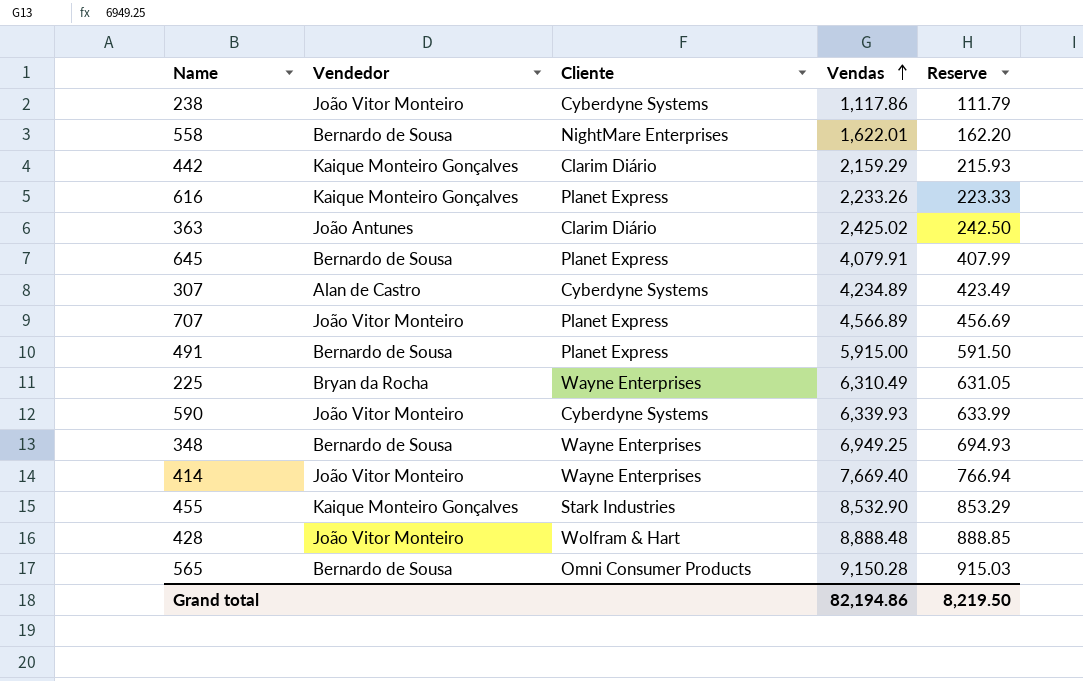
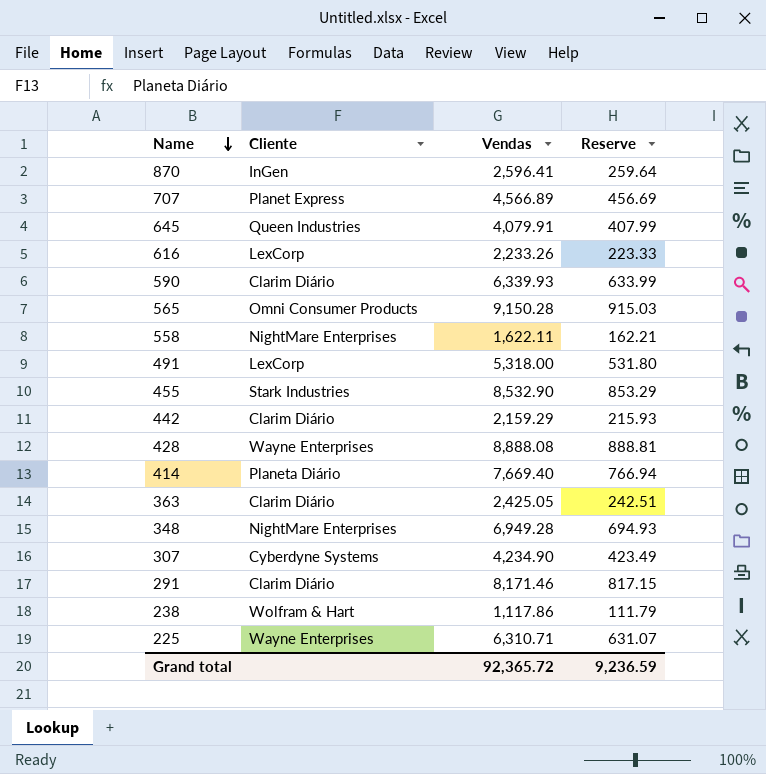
row order: Vendas ascending -> Name descending
column Vendedor | position: 2 -> none
row 870: none -> InGen | 2,596.41 | 259.64
645 | Cliente: Planet Express -> Queen Industries
616 | Cliente: Planet Express -> LexCorp
590 | Cliente: Cyberdyne Systems -> Clarim Diário
558 | Vendas: 1,622.01 -> 1,622.11
558 | Reserve: 162.20 -> 162.21
491 | Cliente: Planet Express -> LexCorp
491 | Vendas: 5,915.00 -> 5,318.00
491 | Reserve: 591.50 -> 531.80
428 | Cliente: Wolfram & Hart -> Wayne Enterprises
428 | Vendas: 8,888.48 -> 8,888.08
428 | Reserve: 888.85 -> 888.81
414 | Cliente: Wayne Enterprises -> Planeta Diário
363 | Vendas: 2,425.02 -> 2,425.05
363 | Reserve: 242.50 -> 242.51
348 | Cliente: Wayne Enterprises -> NightMare Enterprises
348 | Vendas: 6,949.25 -> 6,949.28
307 | Vendas: 4,234.89 -> 4,234.90
row 291: none -> Clarim Diário | 8,171.46 | 817.15
238 | Cliente: Cyberdyne Systems -> Wolfram & Hart
225 | Vendas: 6,310.49 -> 6,310.71
225 | Reserve: 631.05 -> 631.07
Grand total | Vendas: 82,194.86 -> 92,365.72
Grand total | Reserve: 8,219.50 -> 9,236.59

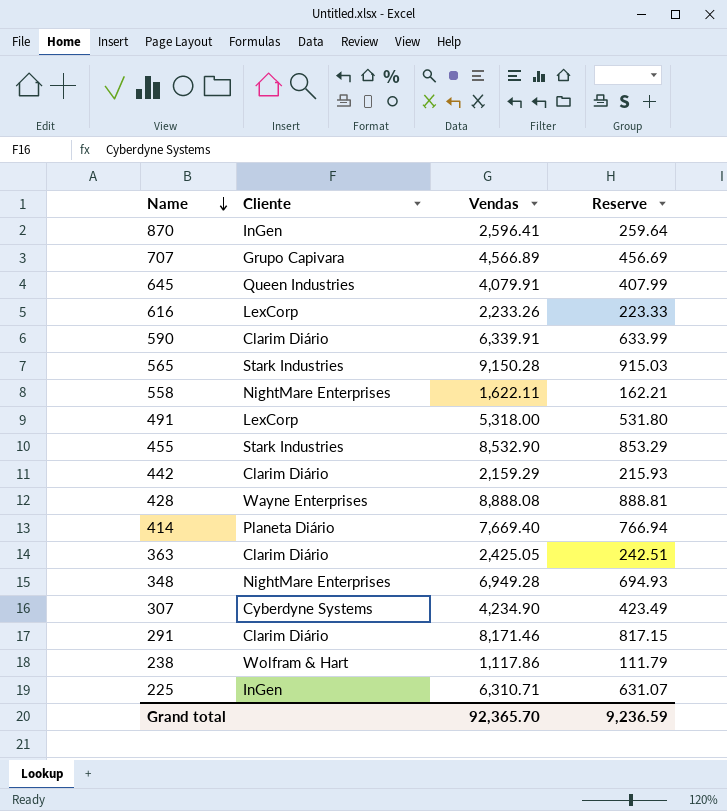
707 | Cliente: Planet Express -> Grupo Capivara
590 | Vendas: 6,339.93 -> 6,339.91
565 | Cliente: Omni Consumer Products -> Stark Industries
225 | Cliente: Wayne Enterprises -> InGen
Grand total | Vendas: 92,365.72 -> 92,365.70

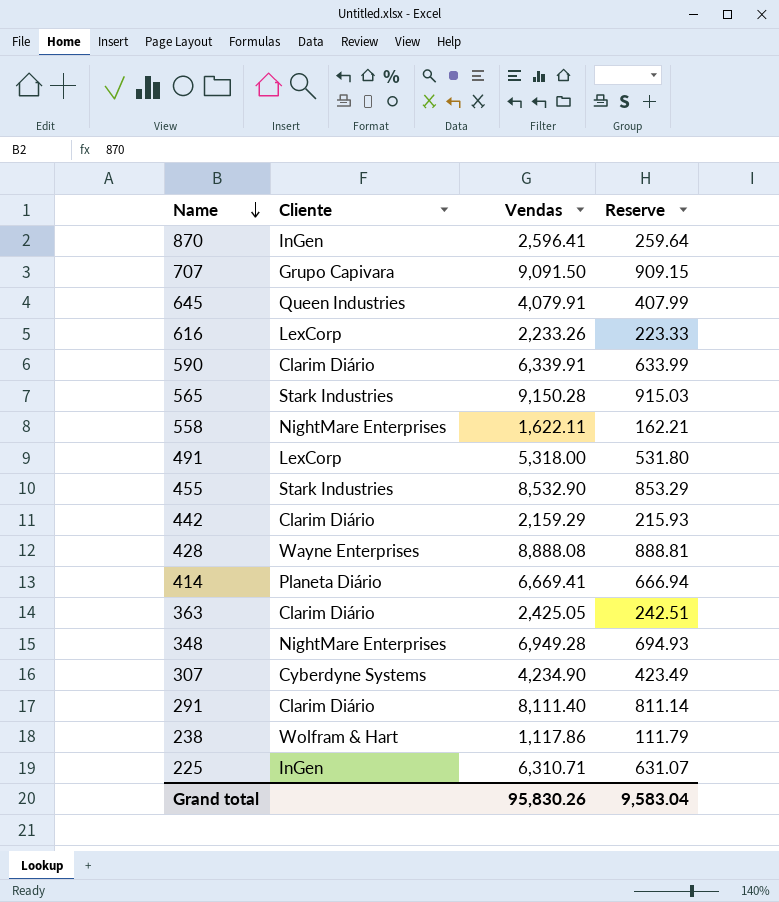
707 | Vendas: 4,566.89 -> 9,091.50
707 | Reserve: 456.69 -> 909.15
414 | Vendas: 7,669.40 -> 6,669.41
414 | Reserve: 766.94 -> 666.94
291 | Vendas: 8,171.46 -> 8,111.40
291 | Reserve: 817.15 -> 811.14
Grand total | Vendas: 92,365.70 -> 95,830.26
Grand total | Reserve: 9,236.59 -> 9,583.04

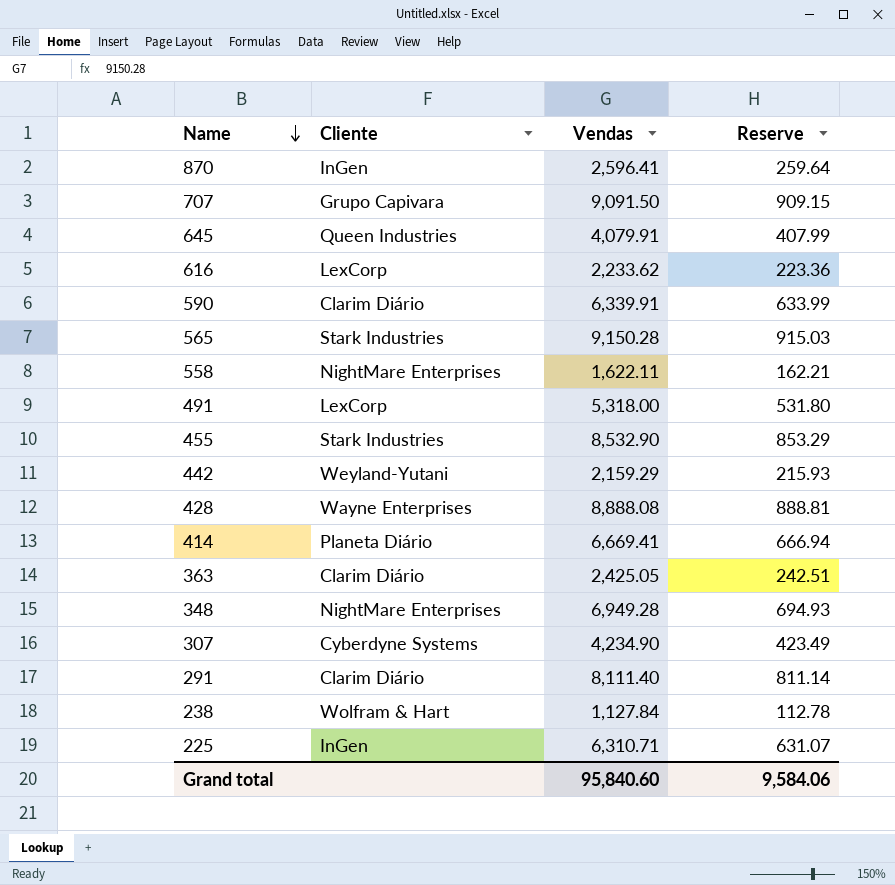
616 | Vendas: 2,233.26 -> 2,233.62
616 | Reserve: 223.33 -> 223.36
442 | Cliente: Clarim Diário -> Weyland-Yutani
238 | Vendas: 1,117.86 -> 1,127.84
238 | Reserve: 111.79 -> 112.78
Grand total | Vendas: 95,830.26 -> 95,840.60
Grand total | Reserve: 9,583.04 -> 9,584.06

